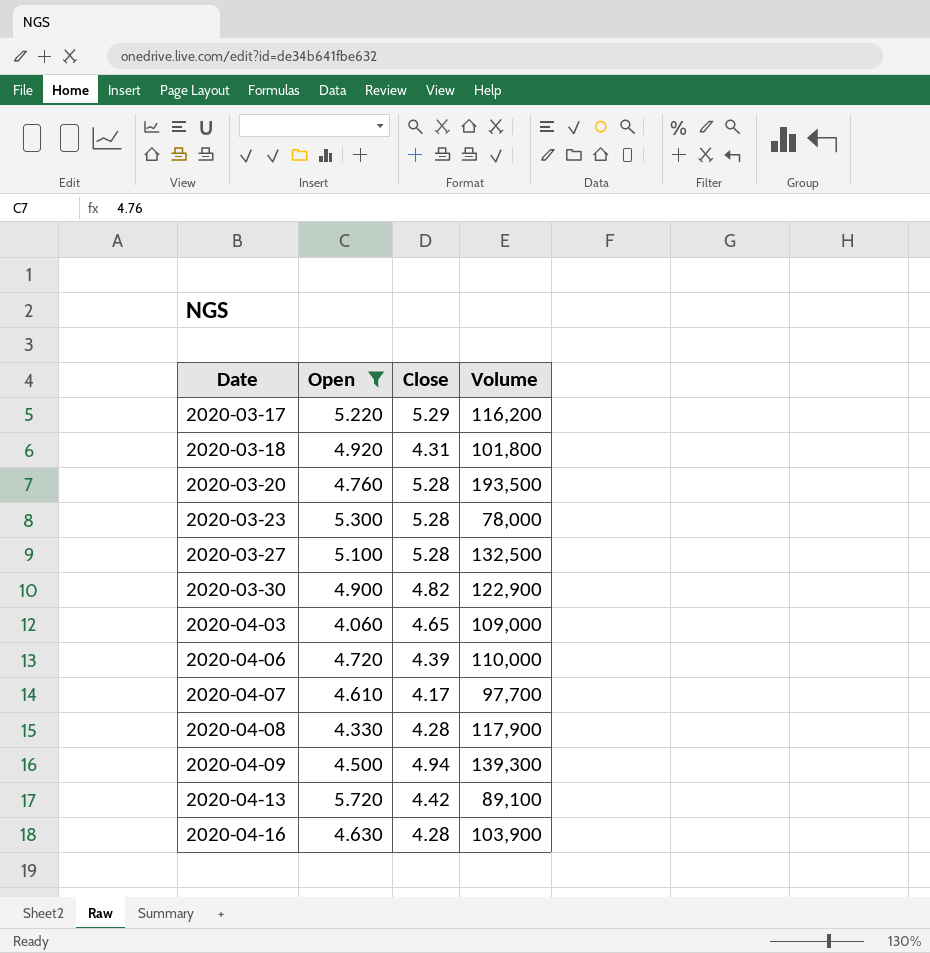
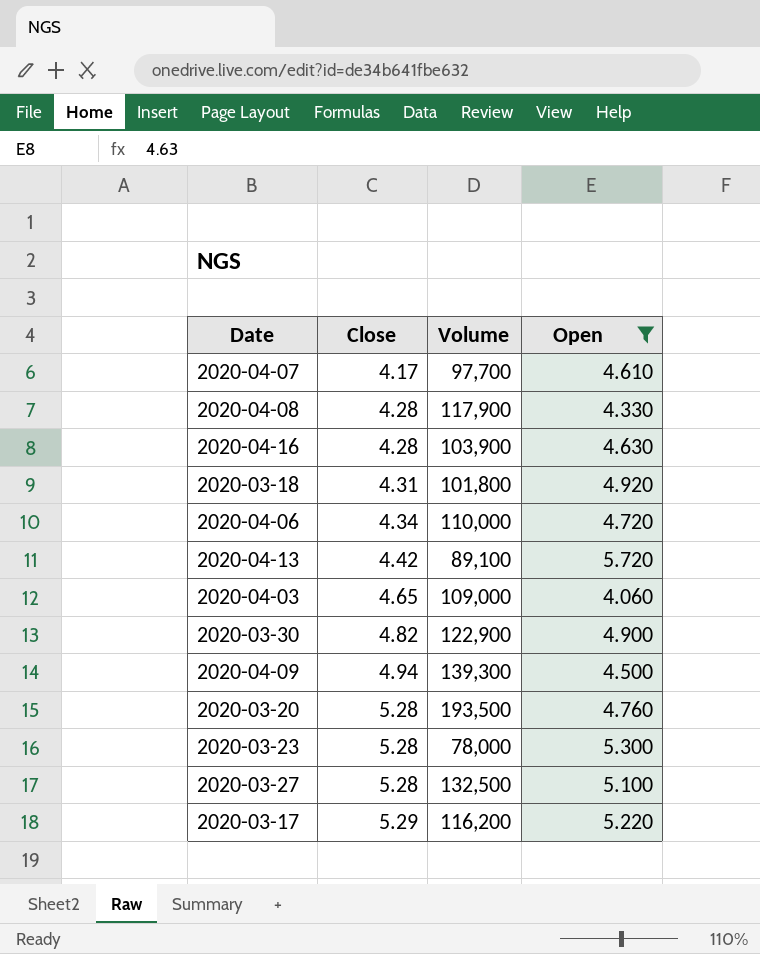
row order: Date ascending -> Close ascending
column Open | position: 2 -> 4
2020-04-06 | Close: 4.39 -> 4.34

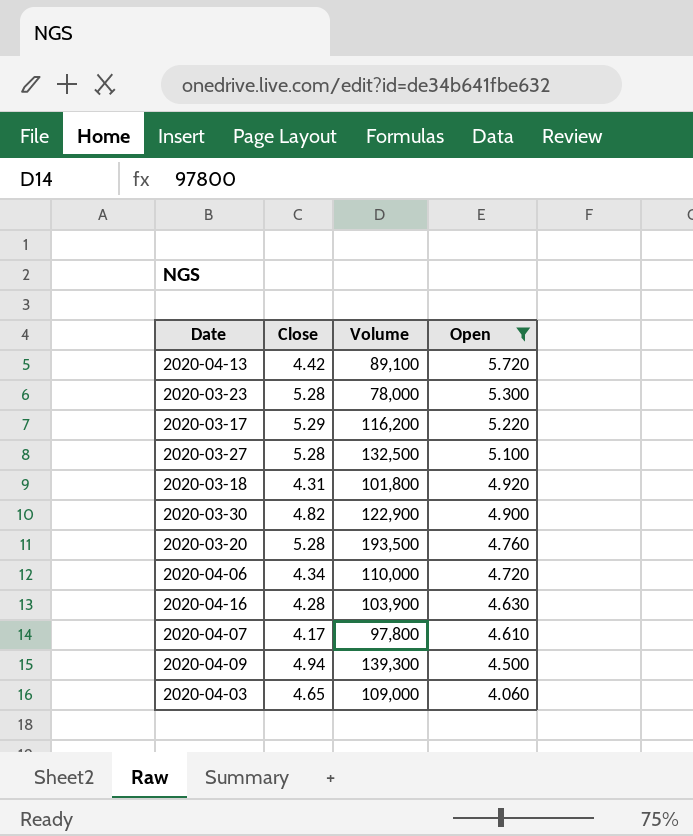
row order: Close ascending -> Open descending
row 2020-04-08: 4.28 | 117,900 | 4.330 -> none
2020-04-07 | Volume: 97,700 -> 97,800

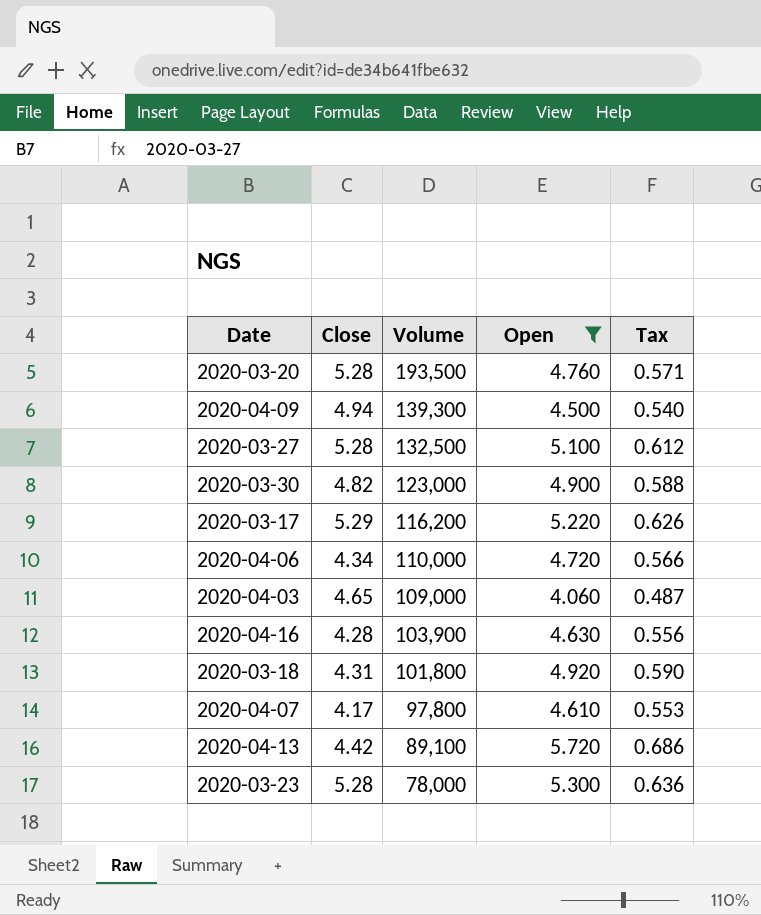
row order: Open descending -> Volume descending
column Tax | formula: none -> [Open] * 0.12
2020-03-30 | Volume: 122,900 -> 123,000

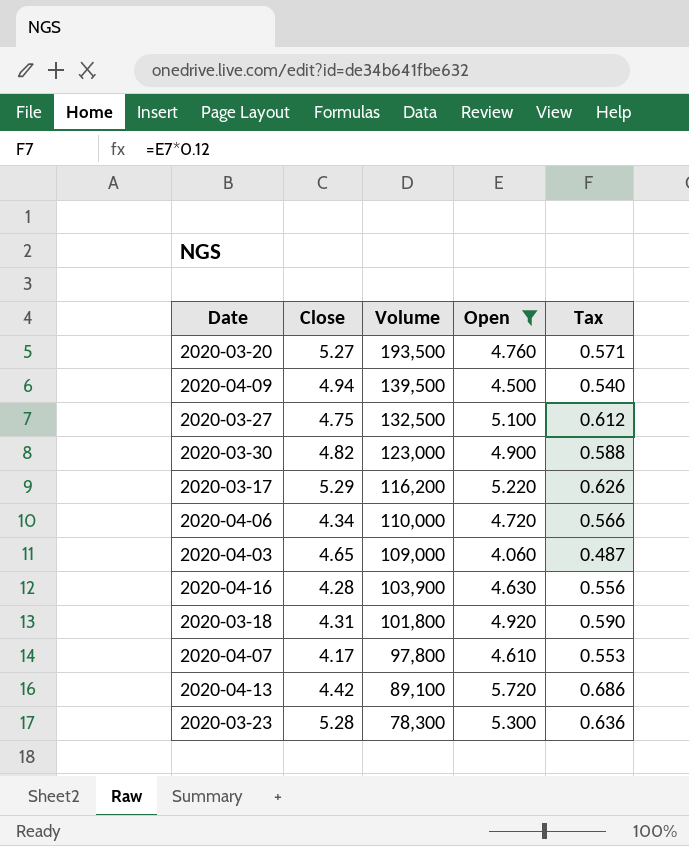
2020-03-20 | Close: 5.28 -> 5.27
2020-04-09 | Volume: 139,300 -> 139,500
2020-03-27 | Close: 5.28 -> 4.75
2020-03-23 | Volume: 78,000 -> 78,300

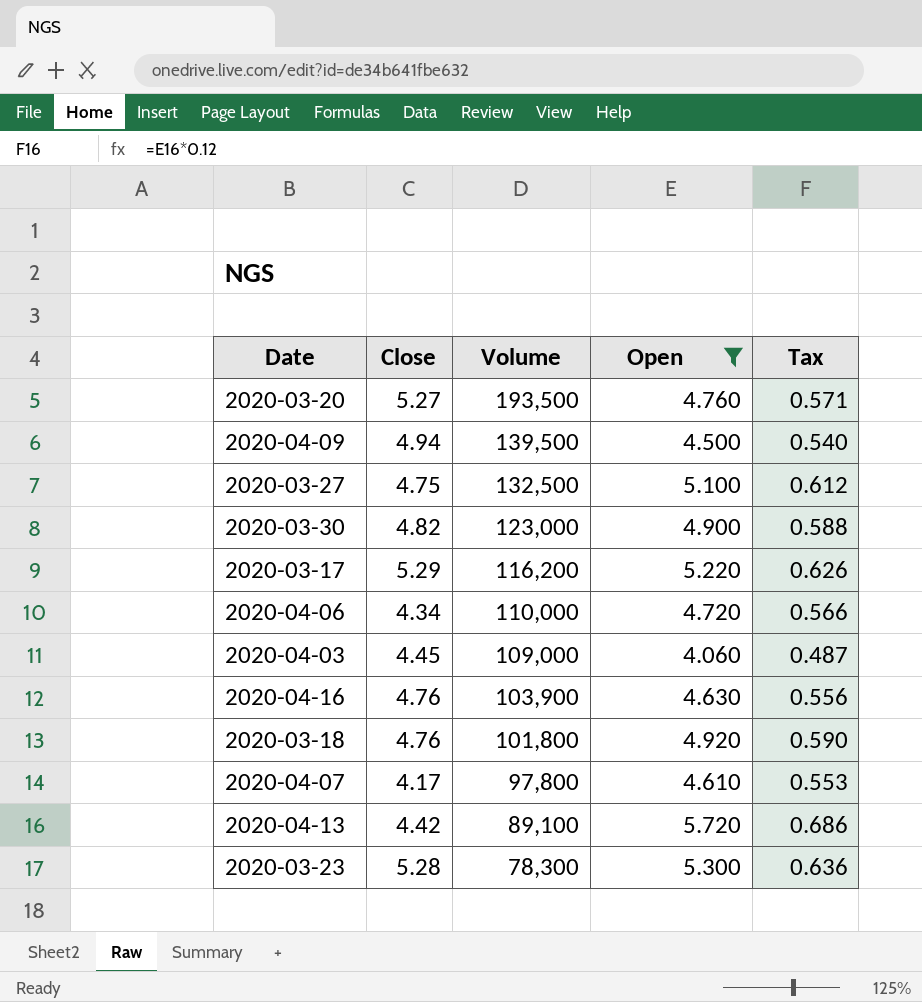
2020-04-03 | Close: 4.65 -> 4.45
2020-04-16 | Close: 4.28 -> 4.76
2020-03-18 | Close: 4.31 -> 4.76

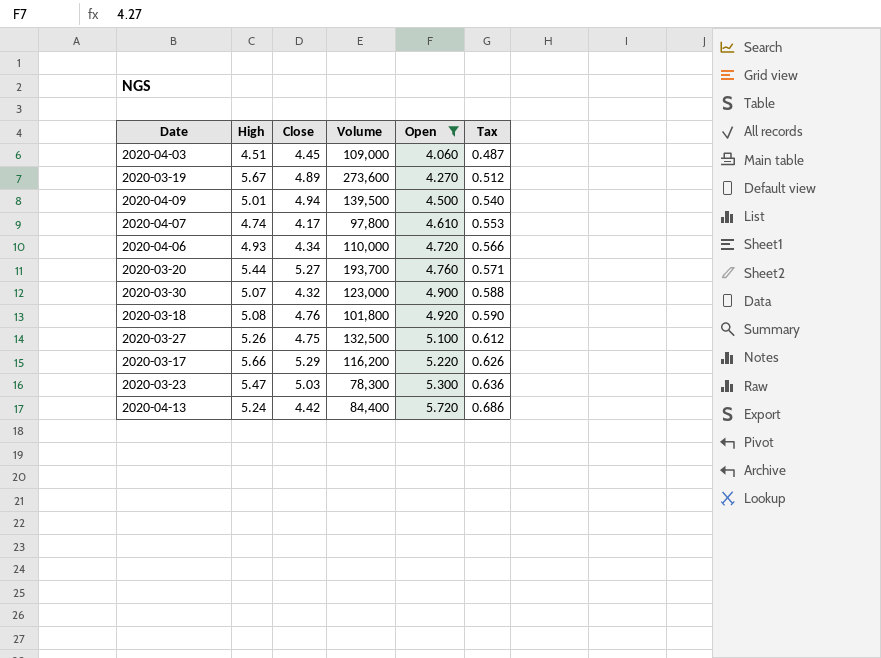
row order: Volume descending -> Open ascending
column High | position: none -> 2
row 2020-04-16: 4.76 | 103,900 | 4.630 | 0.556 -> none
row 2020-03-19: none -> 5.67 | 4.89 | 273,600 | 4.270 | 0.512
2020-03-20 | Volume: 193,500 -> 193,700
2020-03-30 | Close: 4.82 -> 4.32
2020-03-23 | Close: 5.28 -> 5.03
2020-04-13 | Volume: 89,100 -> 84,400

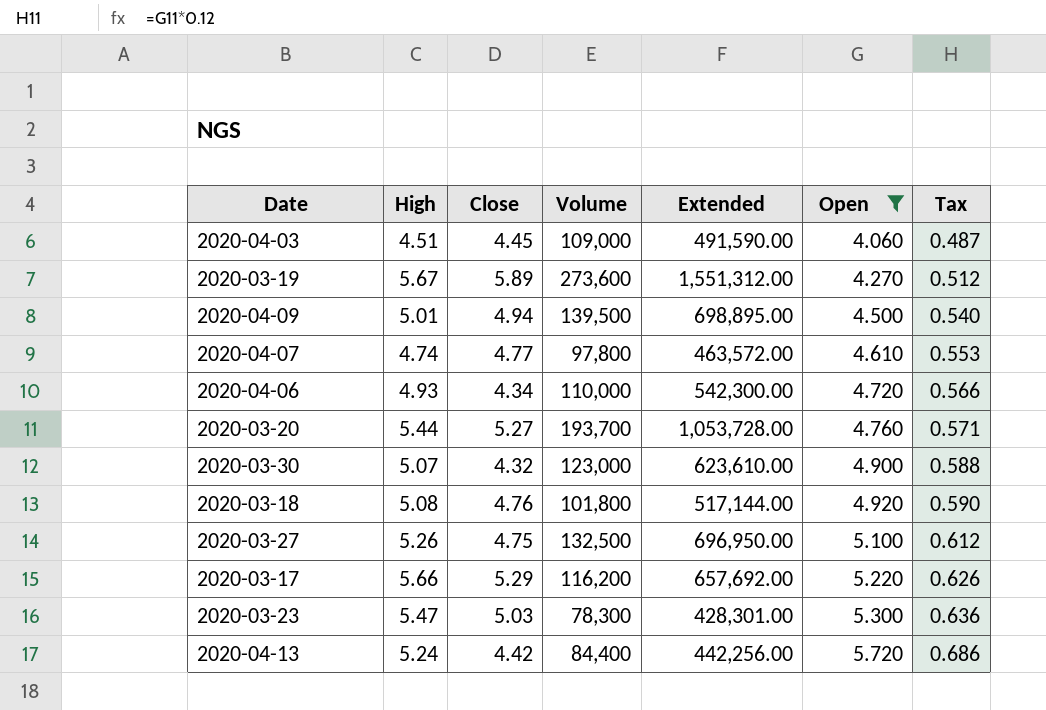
column Extended | formula: none -> [High] * [Volume]
2020-03-19 | Close: 4.89 -> 5.89
2020-04-07 | Close: 4.17 -> 4.77

